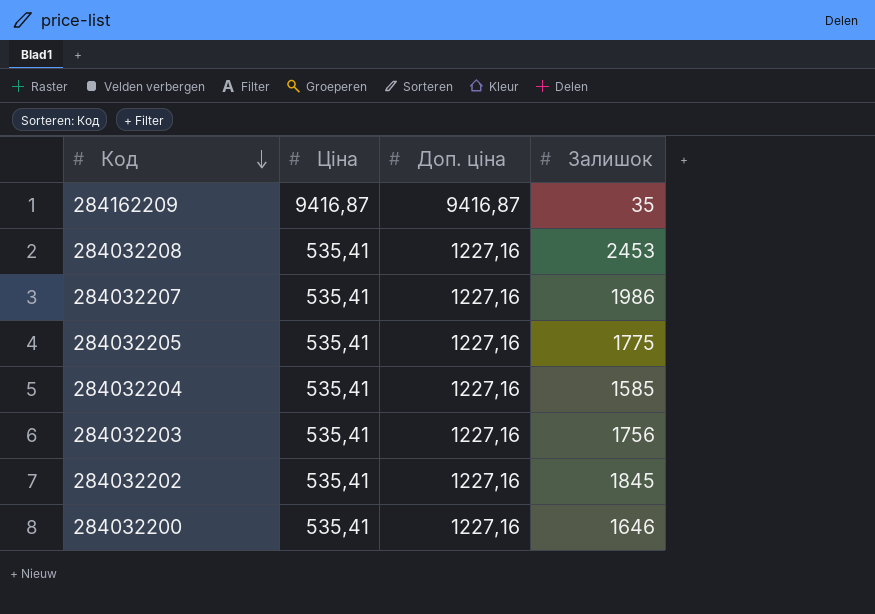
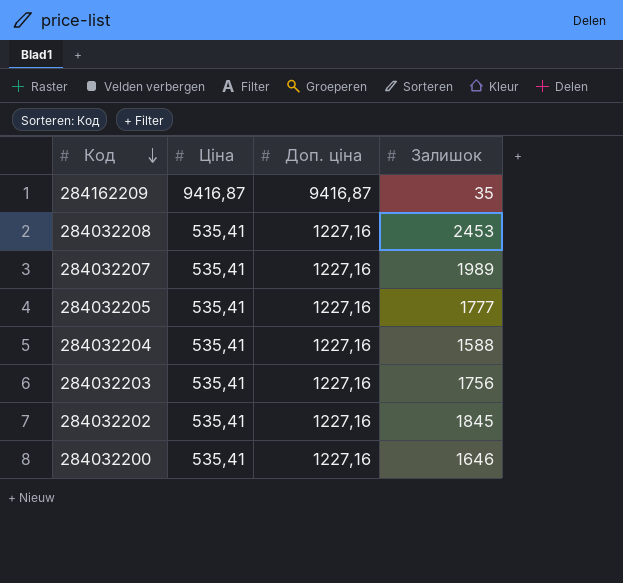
284032207 | Залишок: 1986 -> 1989
284032205 | Залишок: 1775 -> 1777
284032204 | Залишок: 1585 -> 1588

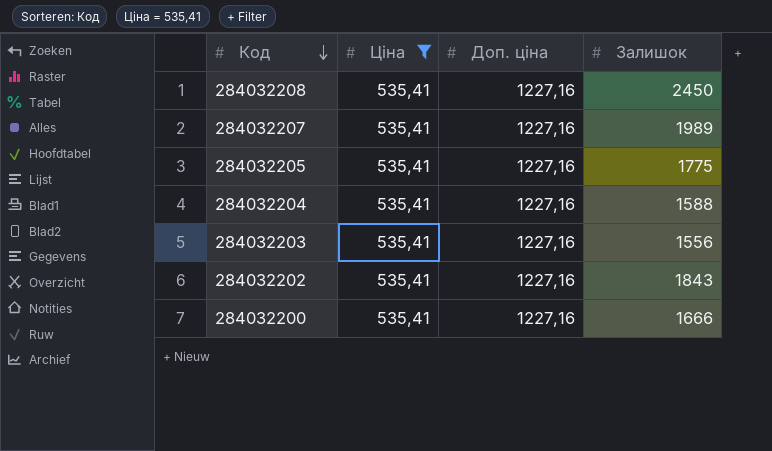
filter: none -> Ціна = 535,41
284032208 | Залишок: 2453 -> 2450
284032205 | Залишок: 1777 -> 1775
284032203 | Залишок: 1756 -> 1556
284032202 | Залишок: 1845 -> 1843
284032200 | Залишок: 1646 -> 1666

